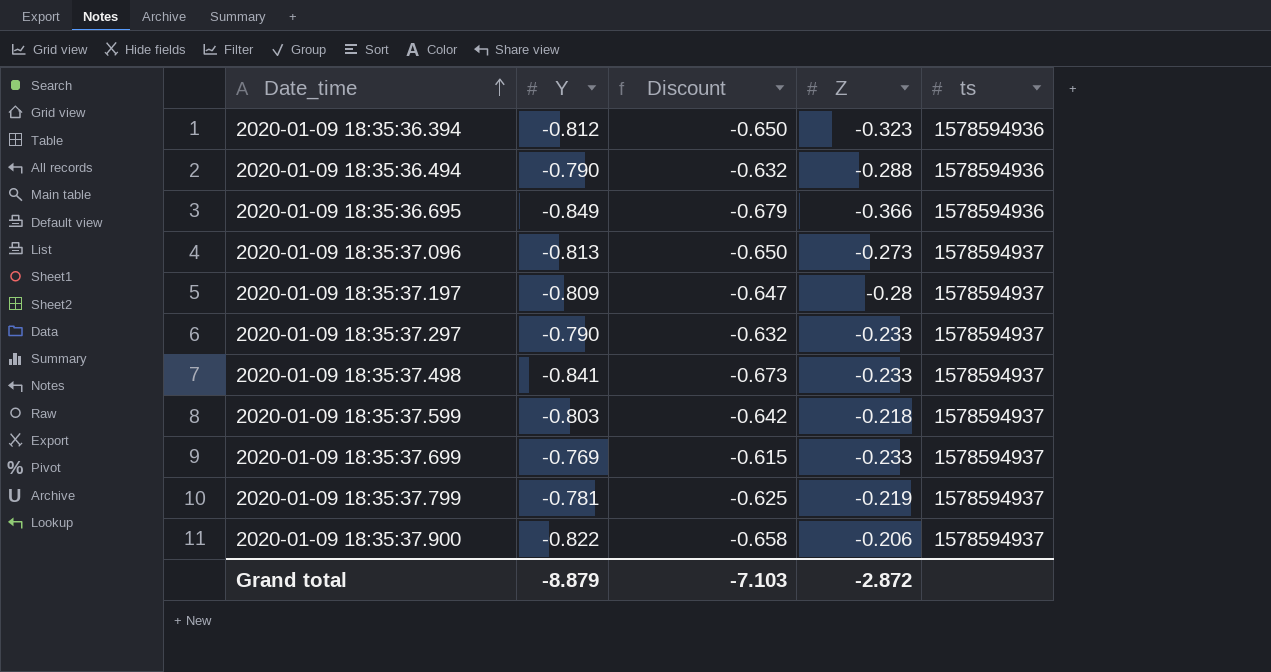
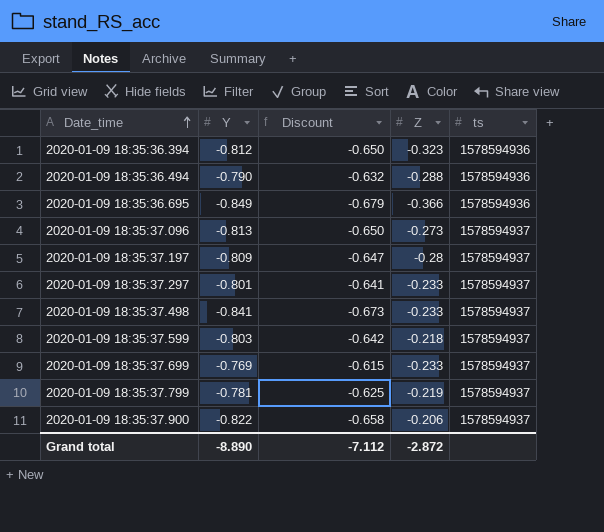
2020-01-09 18:35:37.297 | Y: -0.790 -> -0.801
2020-01-09 18:35:37.297 | Discount: -0.632 -> -0.641
Grand total | Y: -8.879 -> -8.890
Grand total | Discount: -7.103 -> -7.112

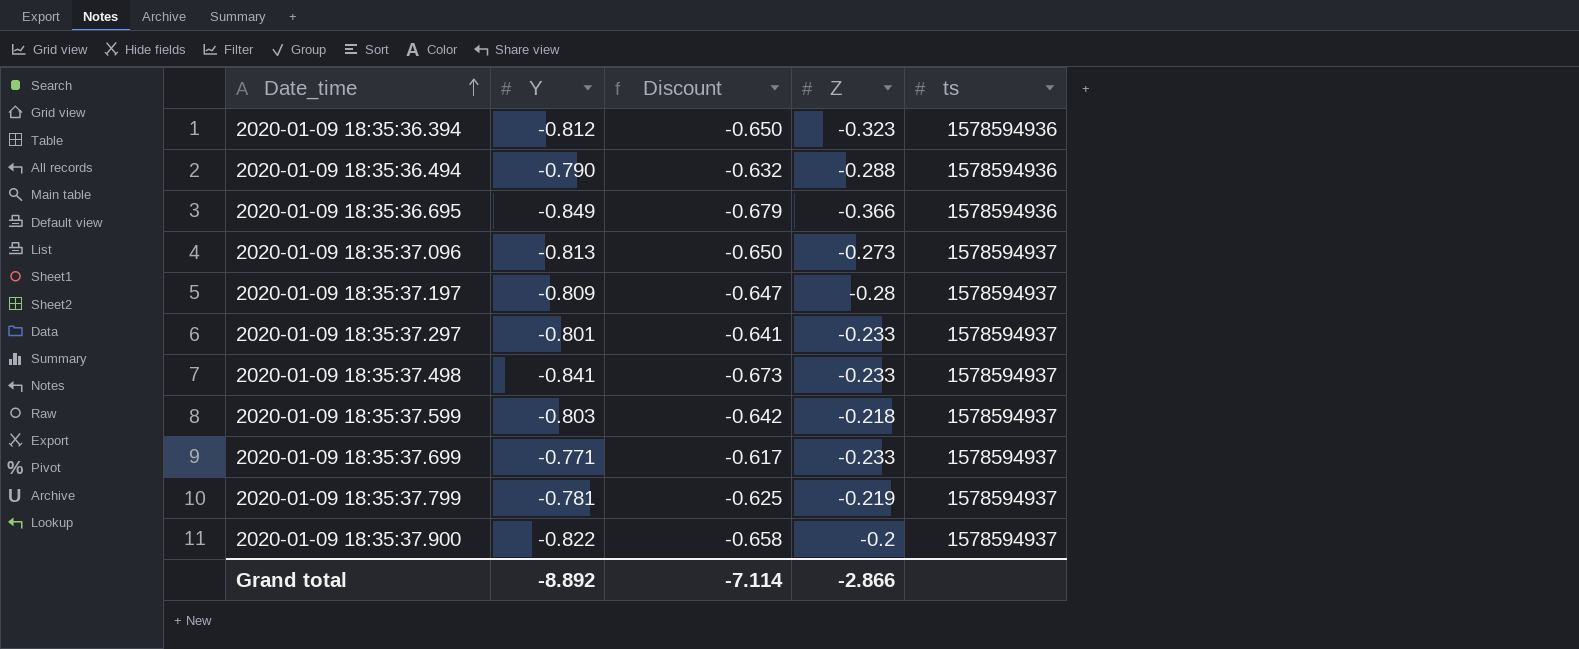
2020-01-09 18:35:37.699 | Y: -0.769 -> -0.771
2020-01-09 18:35:37.699 | Discount: -0.615 -> -0.617
2020-01-09 18:35:37.900 | Z: -0.206 -> -0.2
Grand total | Y: -8.890 -> -8.892
Grand total | Discount: -7.112 -> -7.114
Grand total | Z: -2.872 -> -2.866

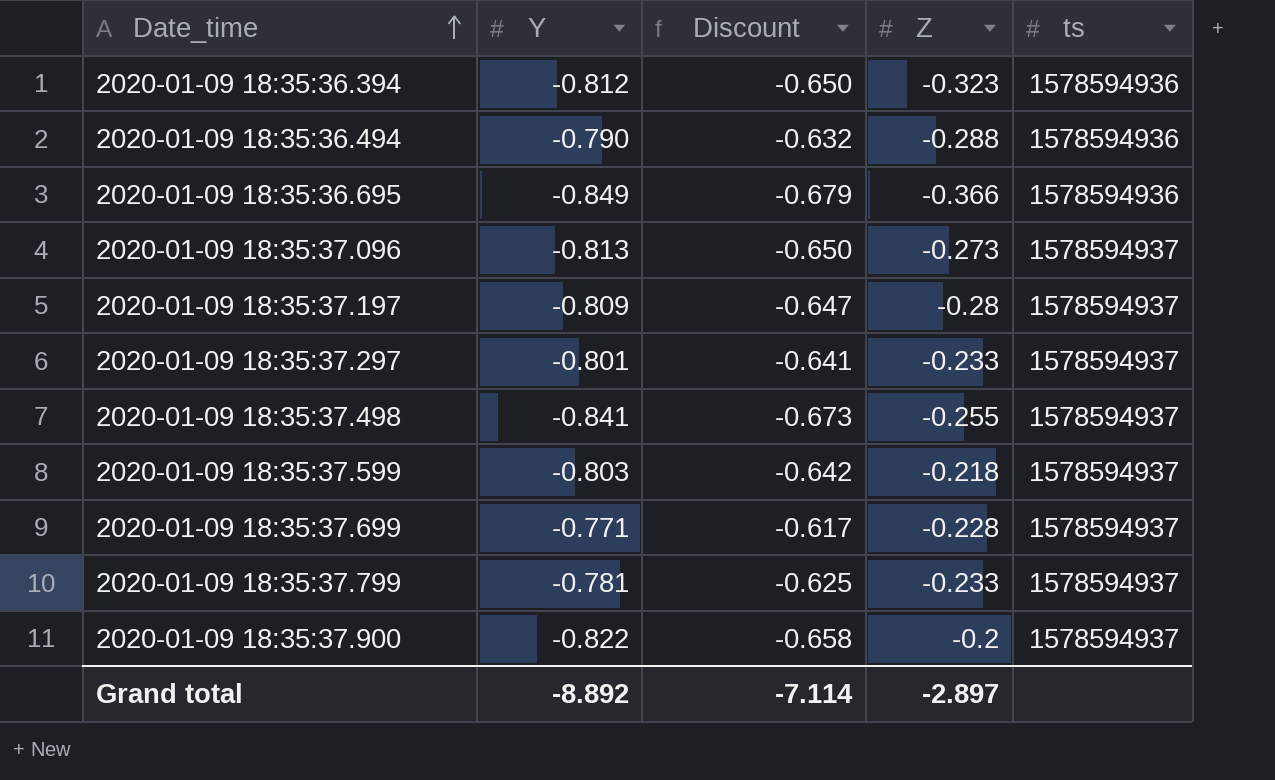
2020-01-09 18:35:37.498 | Z: -0.233 -> -0.255
2020-01-09 18:35:37.699 | Z: -0.233 -> -0.228
2020-01-09 18:35:37.799 | Z: -0.219 -> -0.233
Grand total | Z: -2.866 -> -2.897

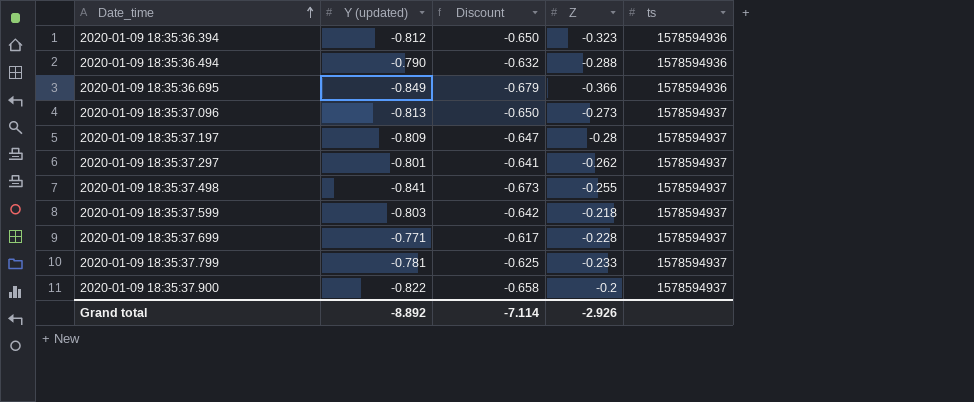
column name: Y -> Y (updated)
2020-01-09 18:35:37.297 | Z: -0.233 -> -0.262
Grand total | Z: -2.897 -> -2.926

